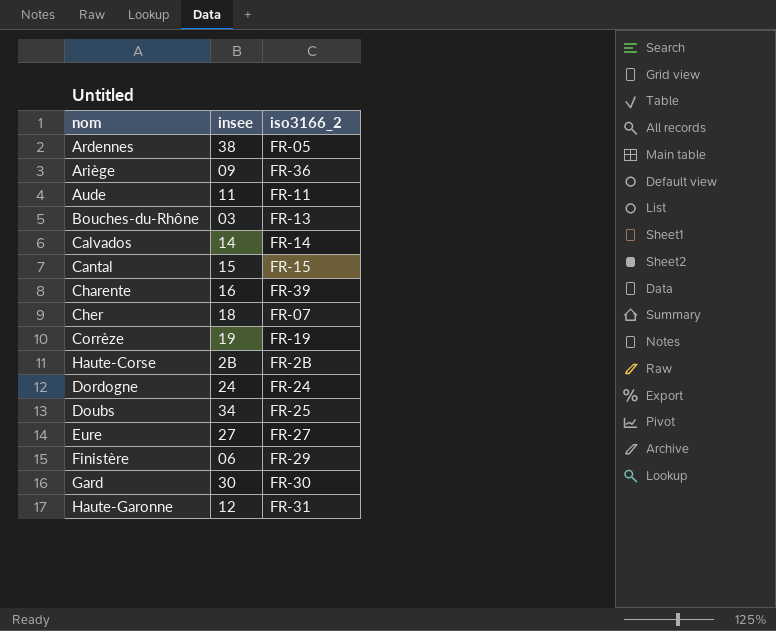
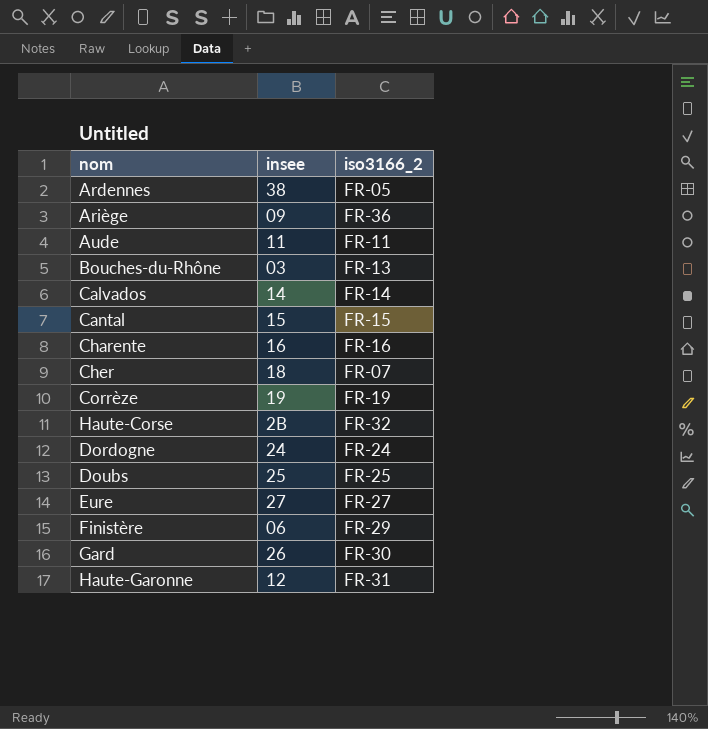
Charente | iso3166_2: FR-39 -> FR-16
Haute-Corse | iso3166_2: FR-2B -> FR-32
Doubs | insee: 34 -> 25
Gard | insee: 30 -> 26

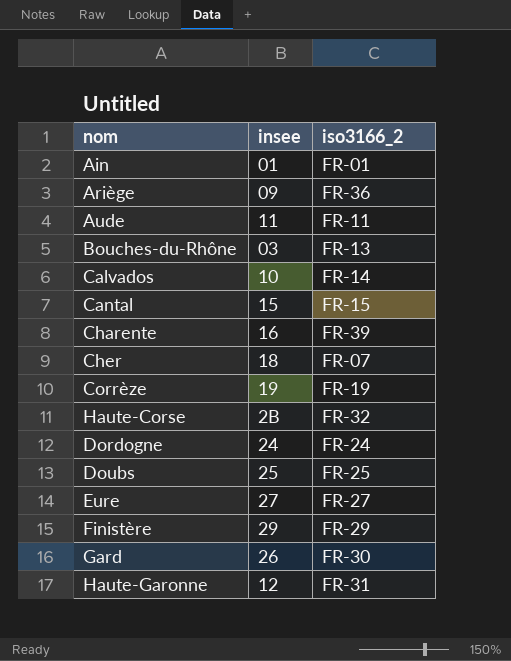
row Ardennes: 38 | FR-05 -> none
row Ain: none -> 01 | FR-01
Calvados | insee: 14 -> 10
Charente | iso3166_2: FR-16 -> FR-39
Finistère | insee: 06 -> 29

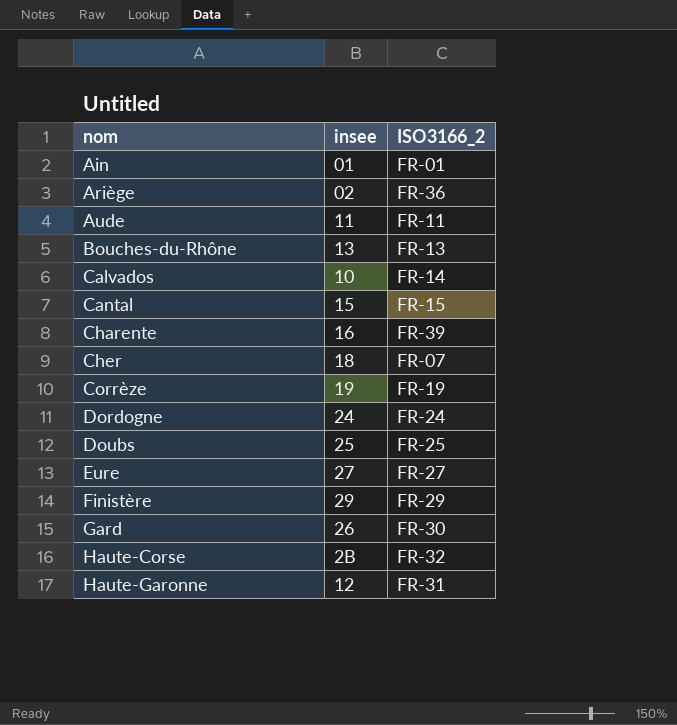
row order: none -> nom ascending
column name: iso3166_2 -> ISO3166_2
Ariège | insee: 09 -> 02
Bouches-du-Rhône | insee: 03 -> 13

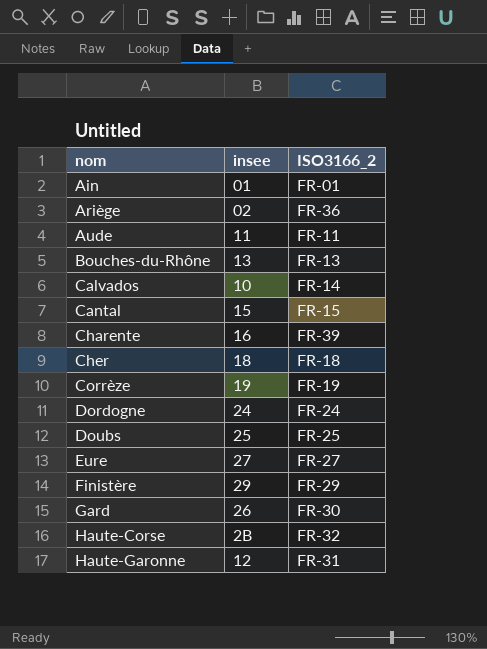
Cher | ISO3166_2: FR-07 -> FR-18

